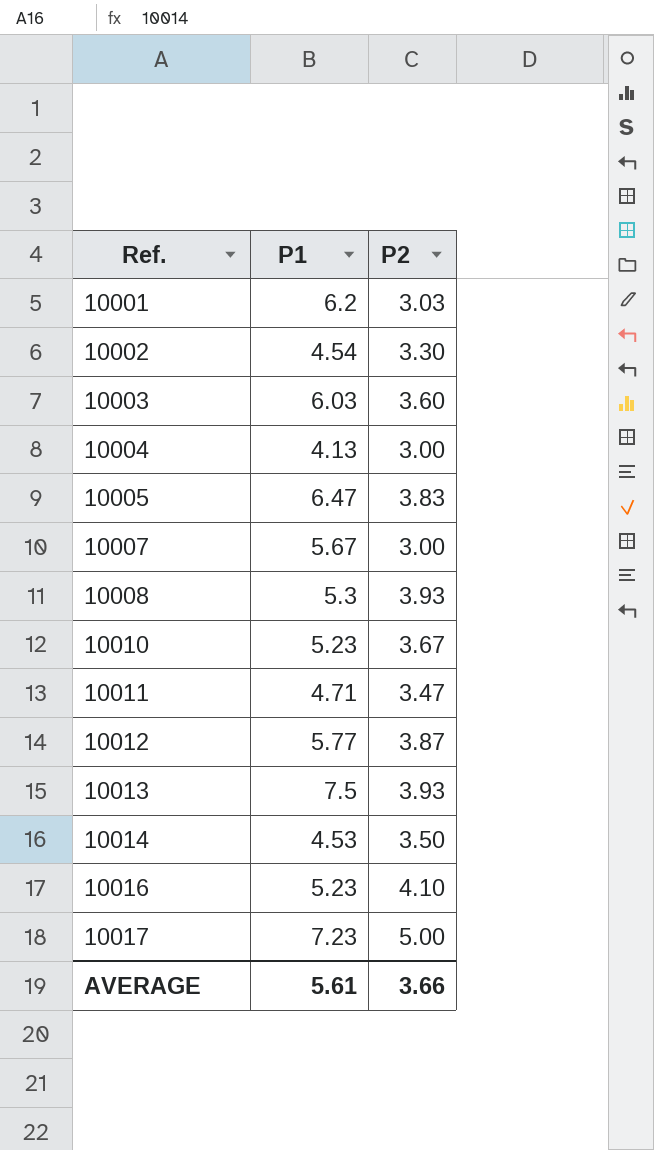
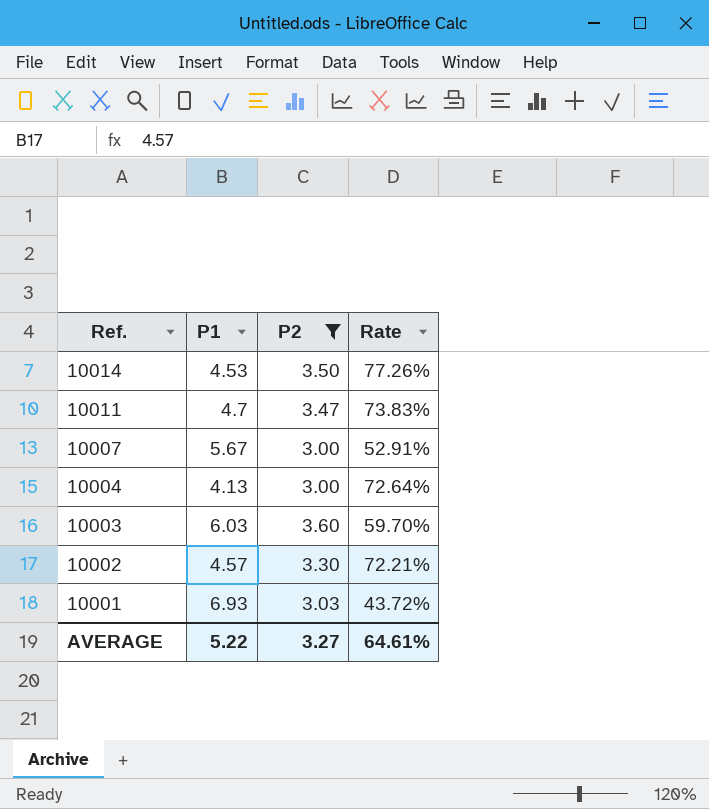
filter: none -> P2 <= 3.60
row order: Ref. ascending -> Ref. descending
column Rate | formula: none -> [P2] / [P1]
10011 | P1: 4.71 -> 4.7
10002 | P1: 4.54 -> 4.57
10001 | P1: 6.2 -> 6.93
AVERAGE | P1: 5.61 -> 5.22
AVERAGE | P2: 3.66 -> 3.27

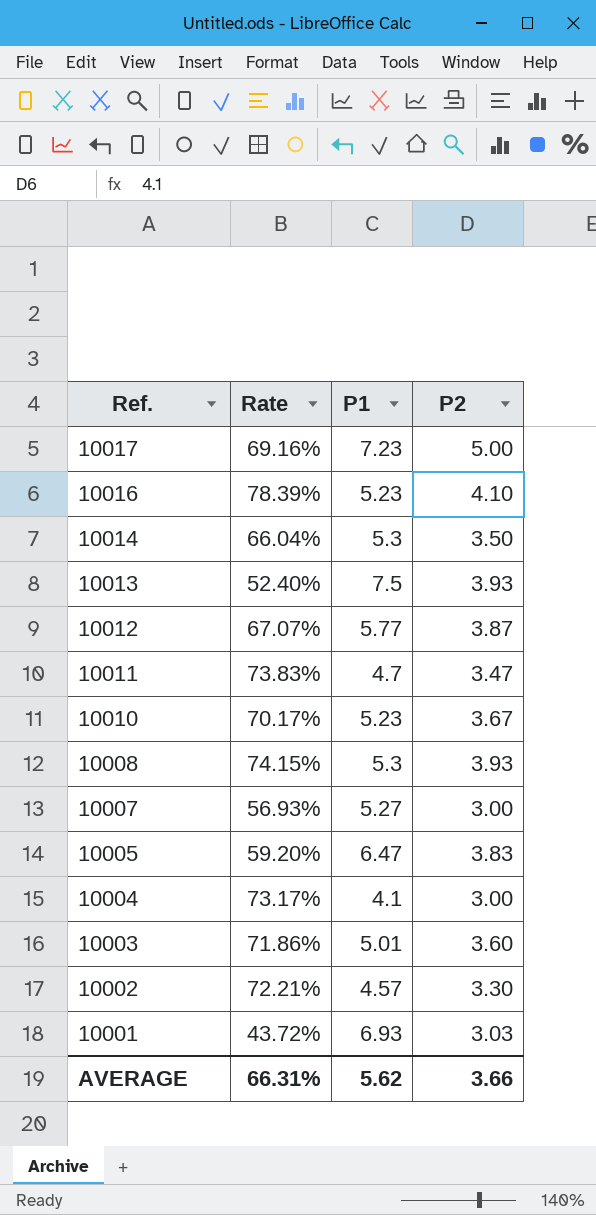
filter: P2 <= 3.60 -> none
column Rate | position: 4 -> 2
10014 | Rate: 77.26% -> 66.04%
10014 | P1: 4.53 -> 5.3
10007 | Rate: 52.91% -> 56.93%
10007 | P1: 5.67 -> 5.27
10004 | Rate: 72.64% -> 73.17%
10004 | P1: 4.13 -> 4.1
10003 | Rate: 59.70% -> 71.86%
10003 | P1: 6.03 -> 5.01
AVERAGE | Rate: 64.61% -> 66.31%
AVERAGE | P1: 5.22 -> 5.62
AVERAGE | P2: 3.27 -> 3.66

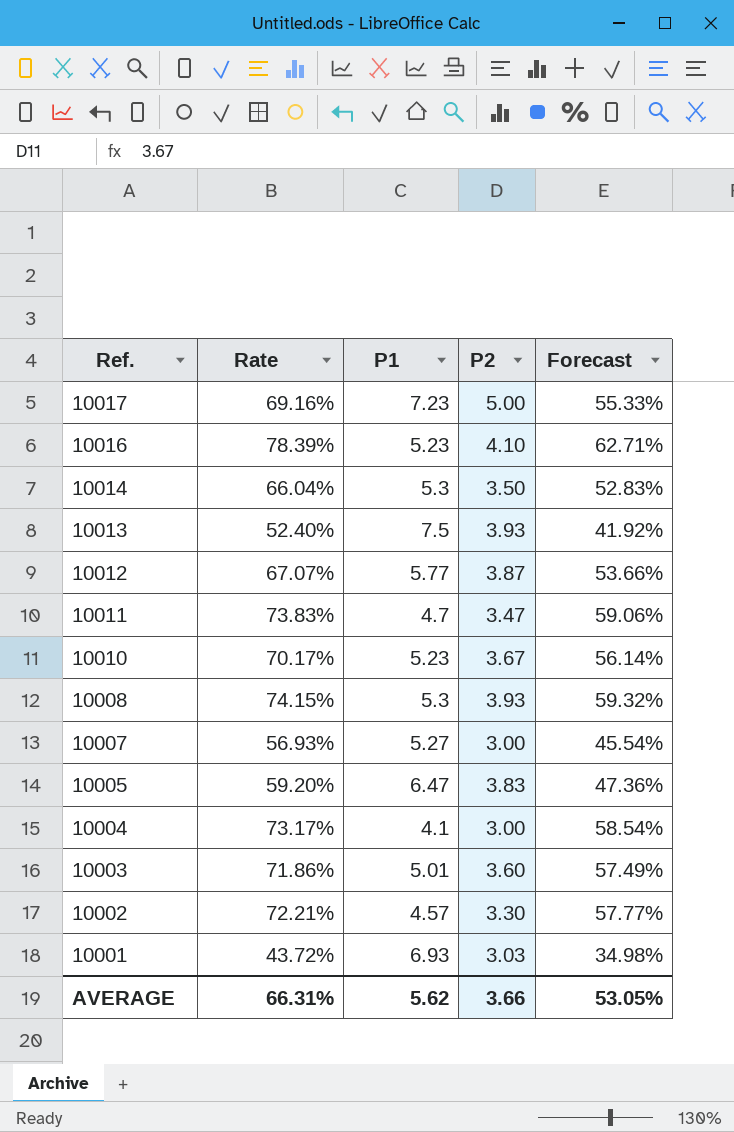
column Forecast | formula: none -> [Rate] * 0.8

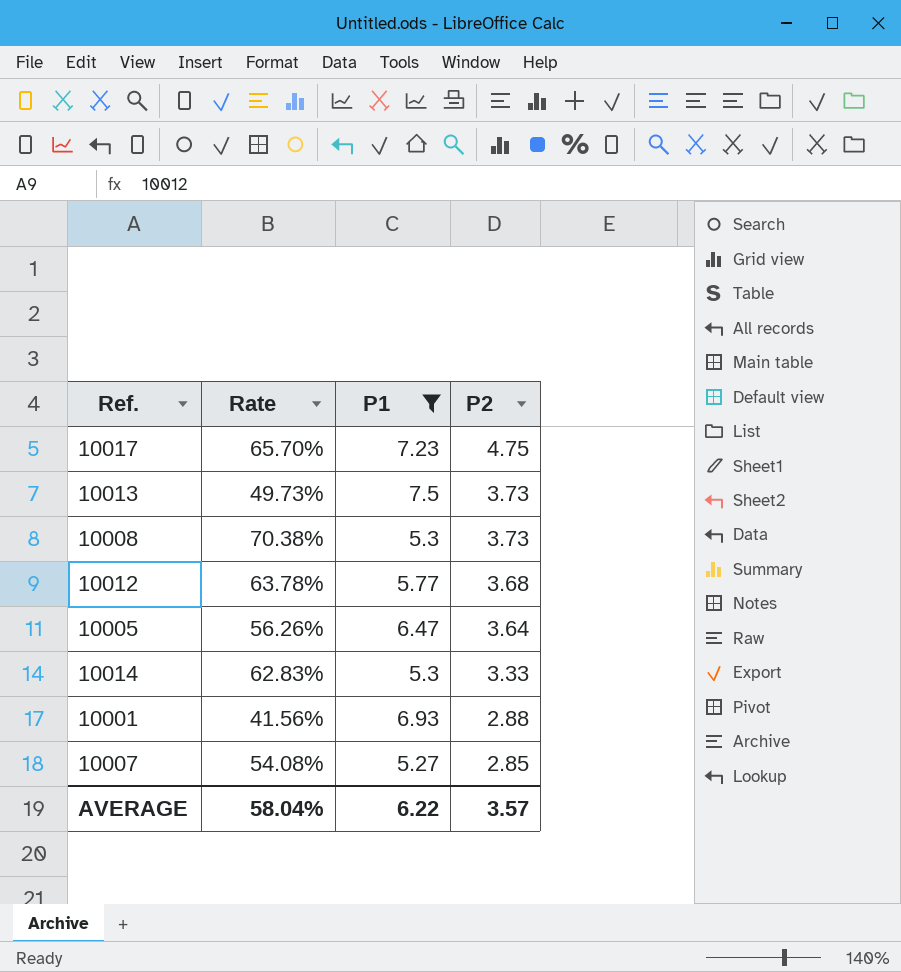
filter: none -> P1 >= 5.27
row order: Ref. descending -> P2 descending
column Forecast | formula: [Rate] * 0.8 -> none
10017 | Rate: 69.16% -> 65.70%
10017 | P2: 5.00 -> 4.75
10013 | Rate: 52.40% -> 49.73%
10013 | P2: 3.93 -> 3.73
10008 | Rate: 74.15% -> 70.38%
10008 | P2: 3.93 -> 3.73
10012 | Rate: 67.07% -> 63.78%
10012 | P2: 3.87 -> 3.68
10005 | Rate: 59.20% -> 56.26%
10005 | P2: 3.83 -> 3.64
10014 | Rate: 66.04% -> 62.83%
10014 | P2: 3.50 -> 3.33
10001 | Rate: 43.72% -> 41.56%
10001 | P2: 3.03 -> 2.88
10007 | Rate: 56.93% -> 54.08%
10007 | P2: 3.00 -> 2.85
AVERAGE | Rate: 66.31% -> 58.04%
AVERAGE | P1: 5.62 -> 6.22
AVERAGE | P2: 3.66 -> 3.57

